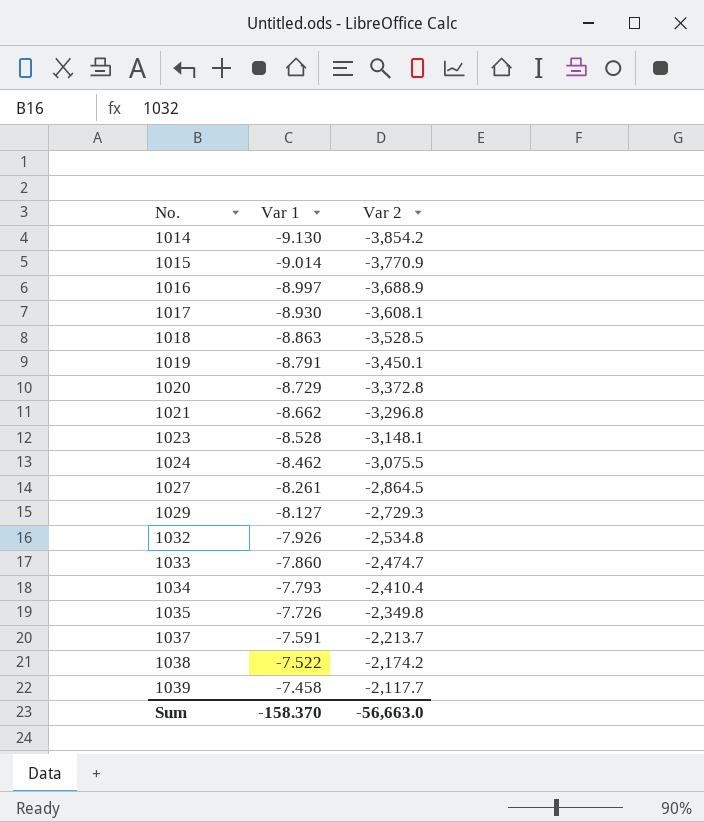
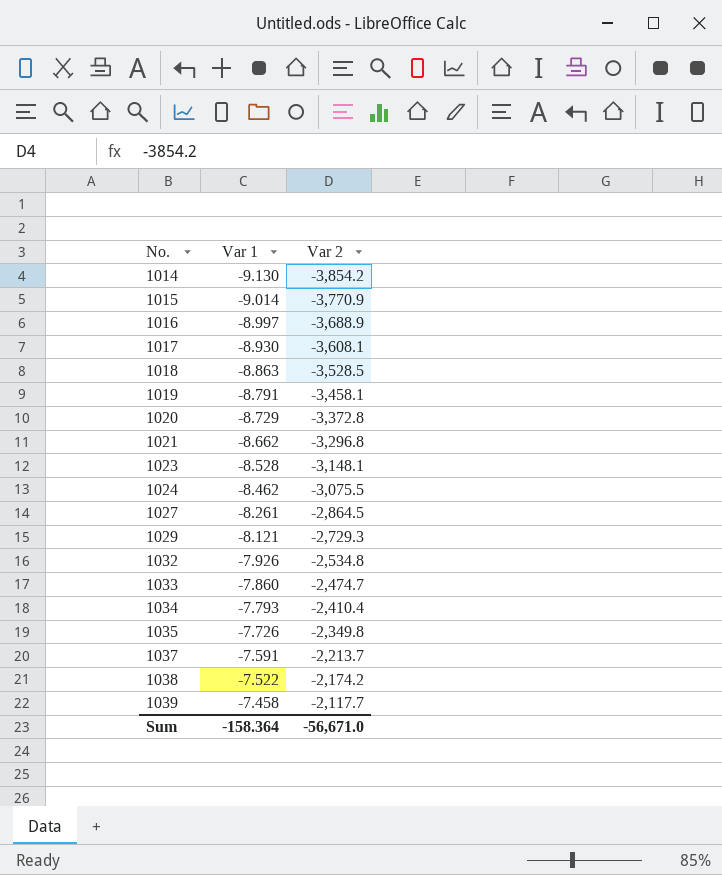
1019 | Var 2: -3,450.1 -> -3,458.1
1029 | Var 1: -8.127 -> -8.121
Sum | Var 1: -158.370 -> -158.364
Sum | Var 2: -56,663.0 -> -56,671.0

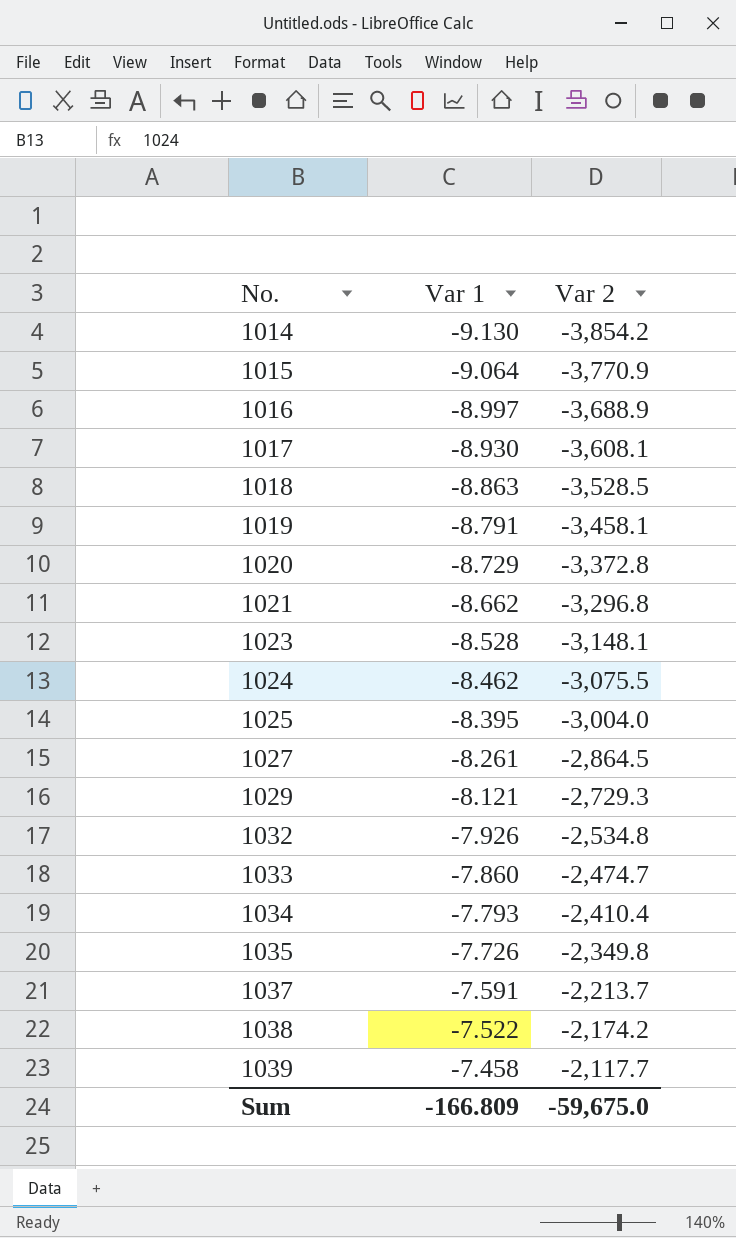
1015 | Var 1: -9.014 -> -9.064
row 1025: none -> -8.395 | -3,004.0
Sum | Var 1: -158.364 -> -166.809
Sum | Var 2: -56,671.0 -> -59,675.0

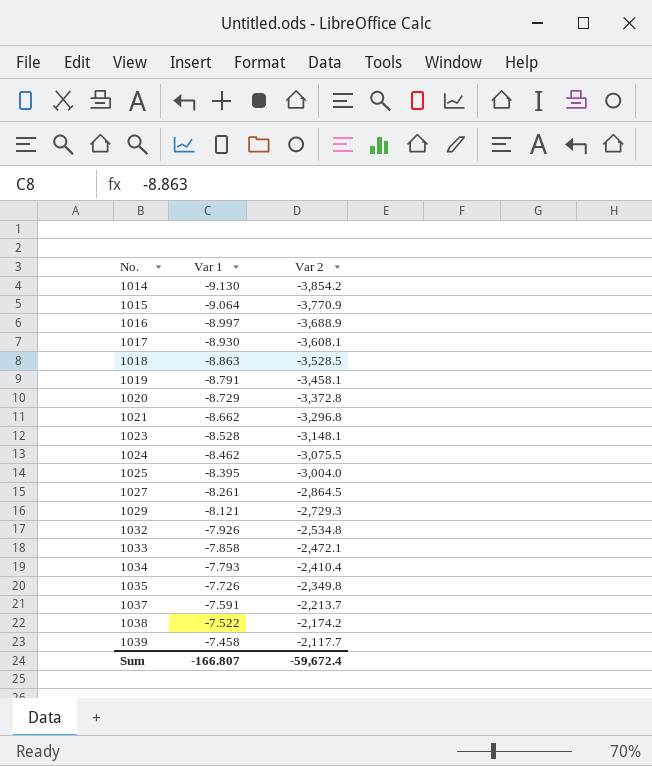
1033 | Var 1: -7.860 -> -7.858
1033 | Var 2: -2,474.7 -> -2,472.1
Sum | Var 1: -166.809 -> -166.807
Sum | Var 2: -59,675.0 -> -59,672.4

